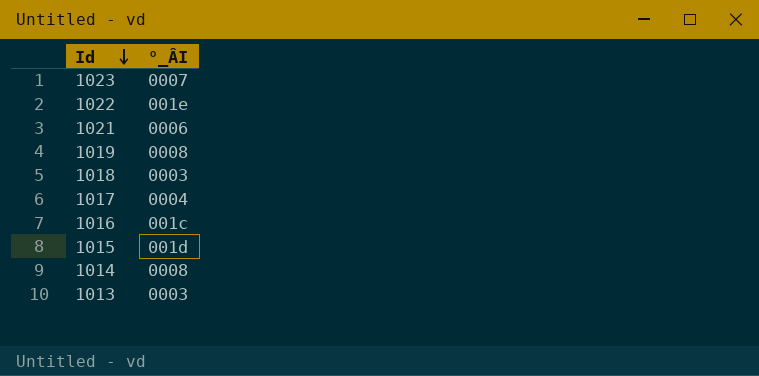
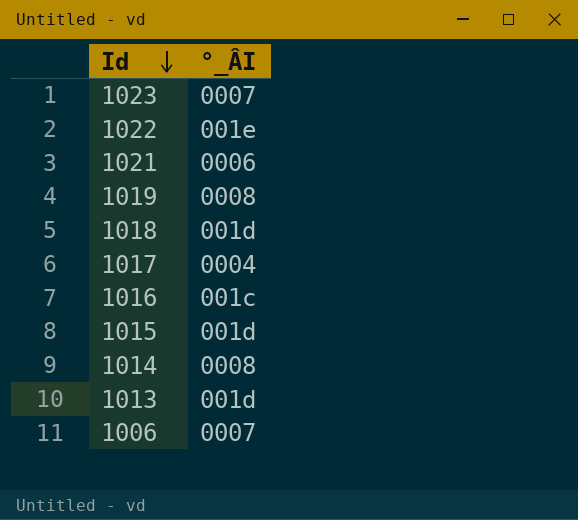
1018 | °_ÂI: 0003 -> 001d
1013 | °_ÂI: 0003 -> 001d
row 1006: none -> 0007

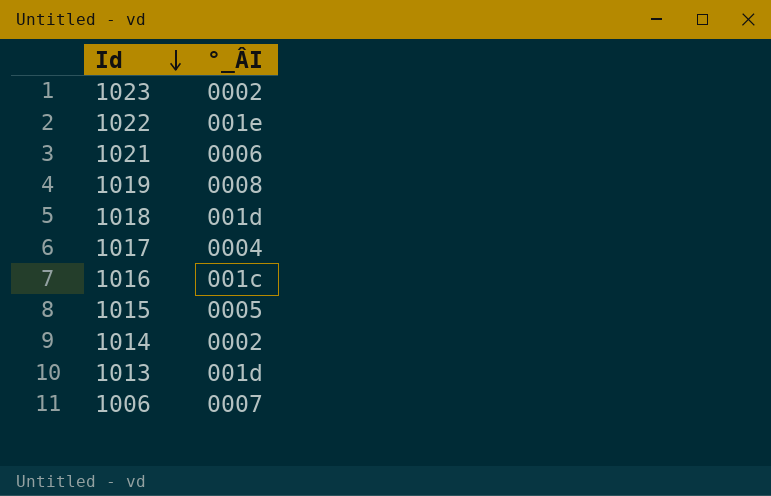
1023 | °_ÂI: 0007 -> 0002
1015 | °_ÂI: 001d -> 0005
1014 | °_ÂI: 0008 -> 0002

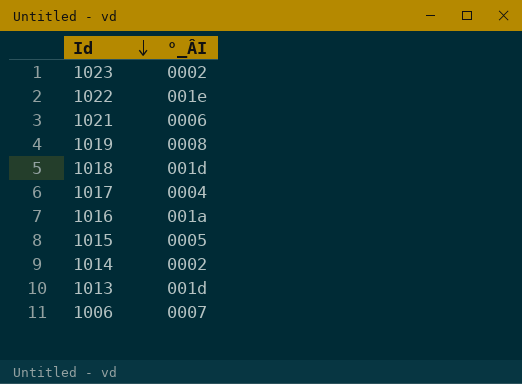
1016 | °_ÂI: 001c -> 001a

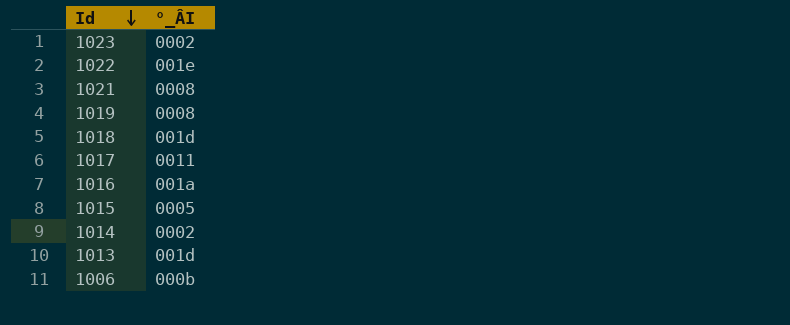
1021 | °_ÂI: 0006 -> 0008
1017 | °_ÂI: 0004 -> 0011
1006 | °_ÂI: 0007 -> 000b

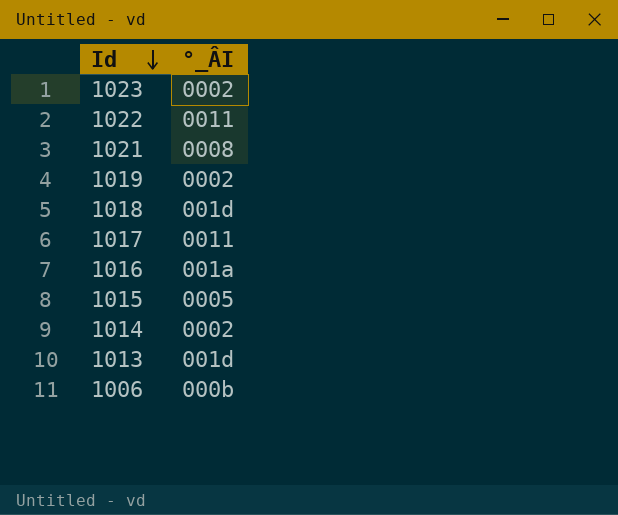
1022 | °_ÂI: 001e -> 0011
1019 | °_ÂI: 0008 -> 0002

